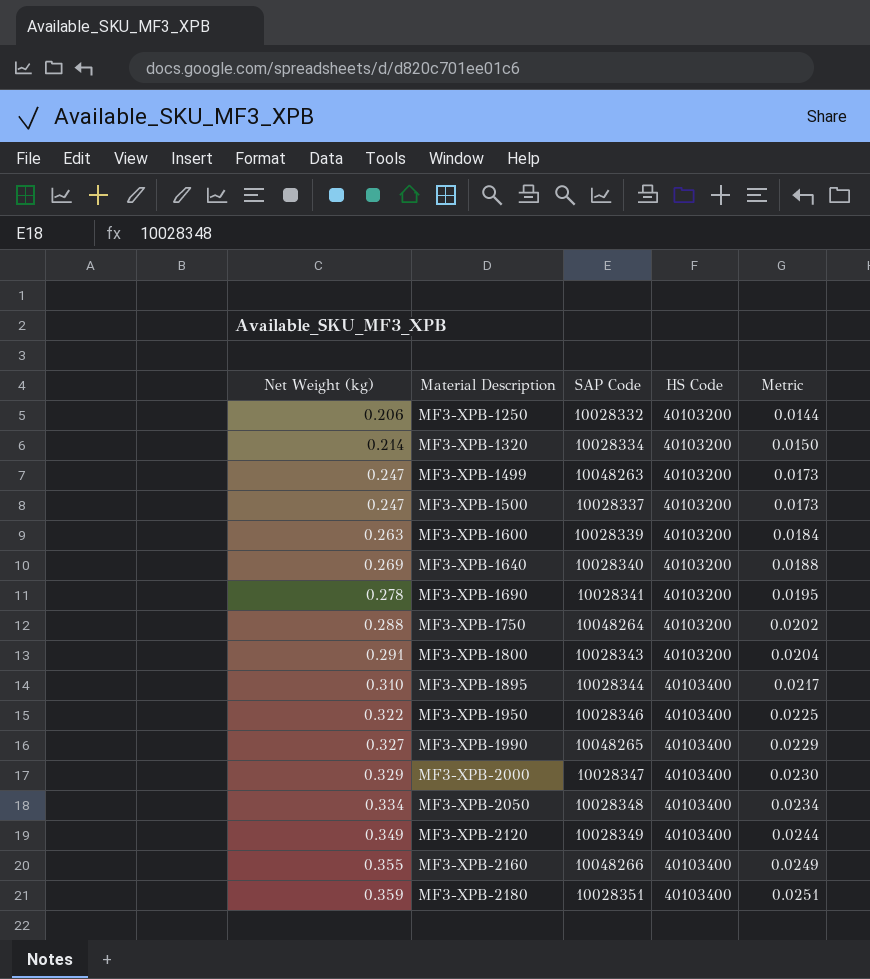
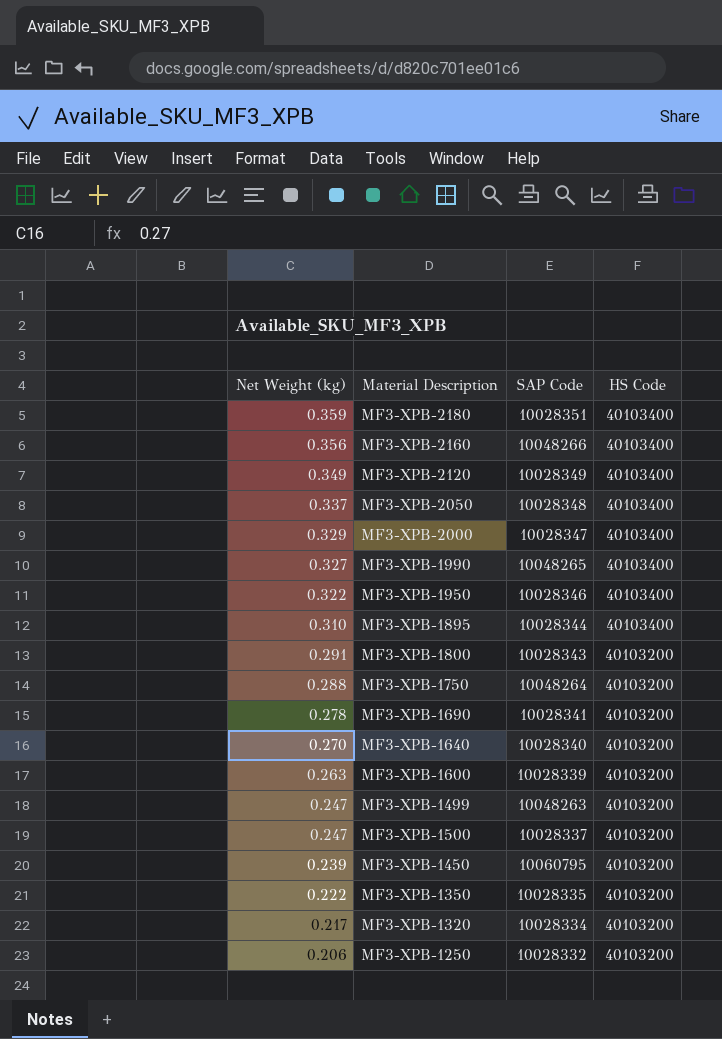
row order: Net Weight (kg) ascending -> Net Weight (kg) descending
column Metric | formula: [Net Weight (kg)] * 0.07 -> none
MF3-XPB-2160 | Net Weight (kg): 0.355 -> 0.356
MF3-XPB-2050 | Net Weight (kg): 0.334 -> 0.337
MF3-XPB-1640 | Net Weight (kg): 0.269 -> 0.270
row MF3-XPB-1450: none -> 0.239 | 10060795 | 40103200
row MF3-XPB-1350: none -> 0.222 | 10028335 | 40103200
MF3-XPB-1320 | Net Weight (kg): 0.214 -> 0.217

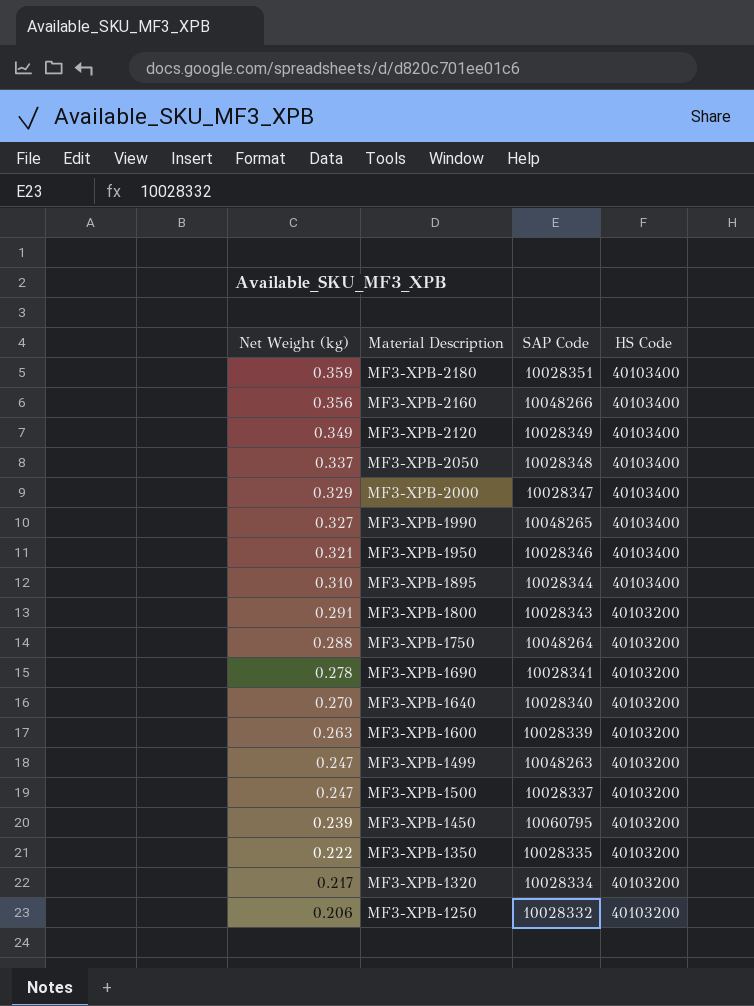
MF3-XPB-1950 | Net Weight (kg): 0.322 -> 0.321

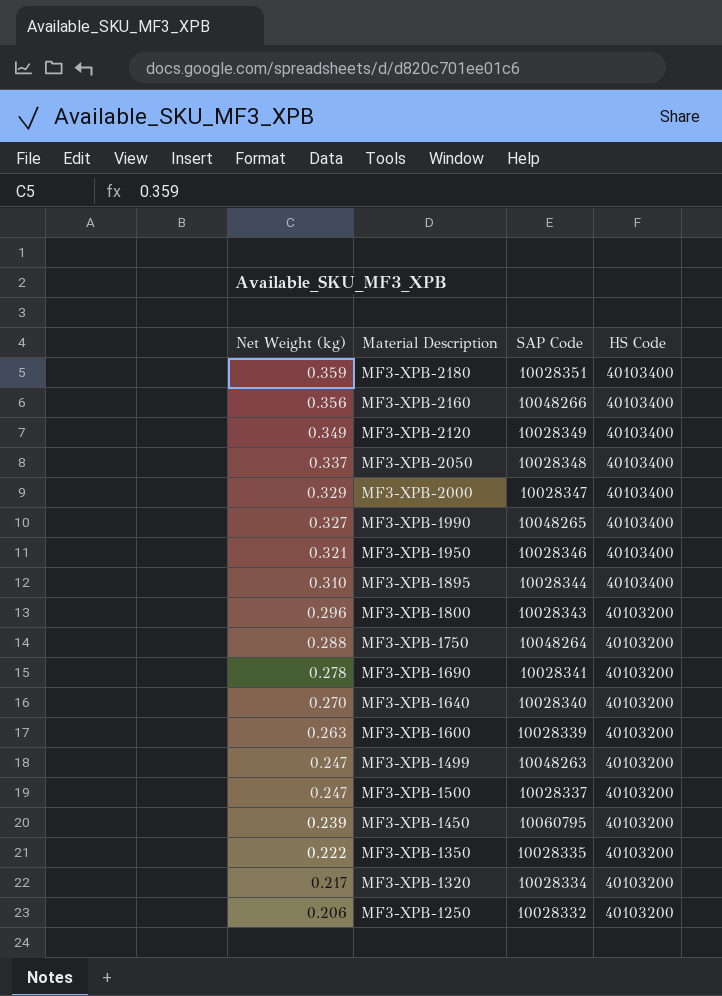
MF3-XPB-1800 | Net Weight (kg): 0.291 -> 0.296

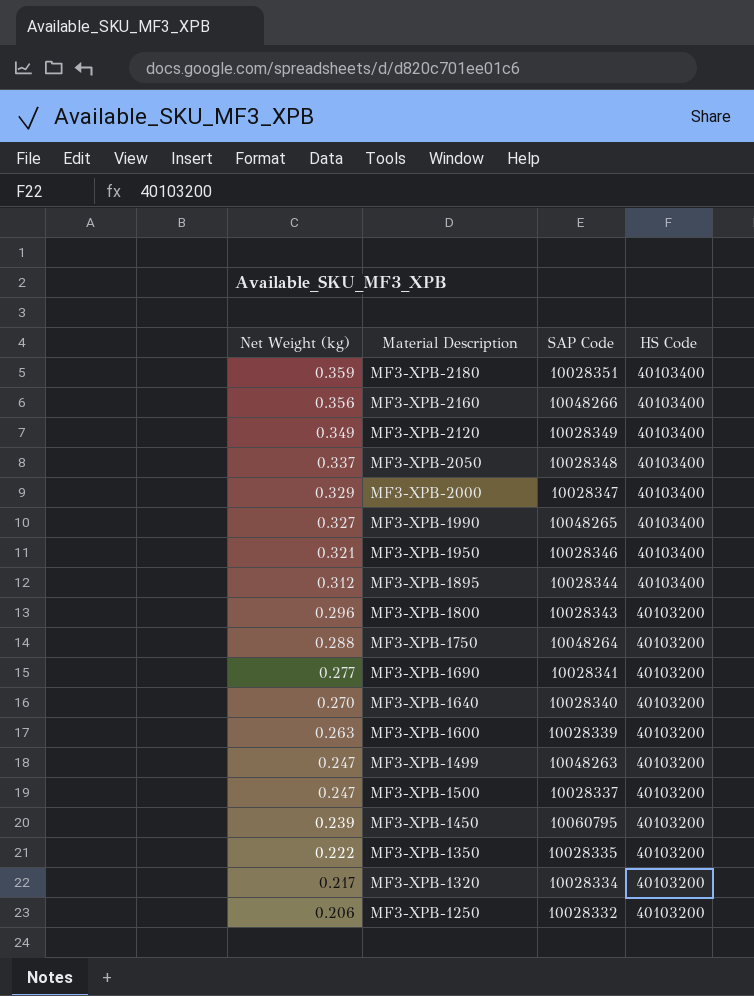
MF3-XPB-1895 | Net Weight (kg): 0.310 -> 0.312
MF3-XPB-1690 | Net Weight (kg): 0.278 -> 0.277

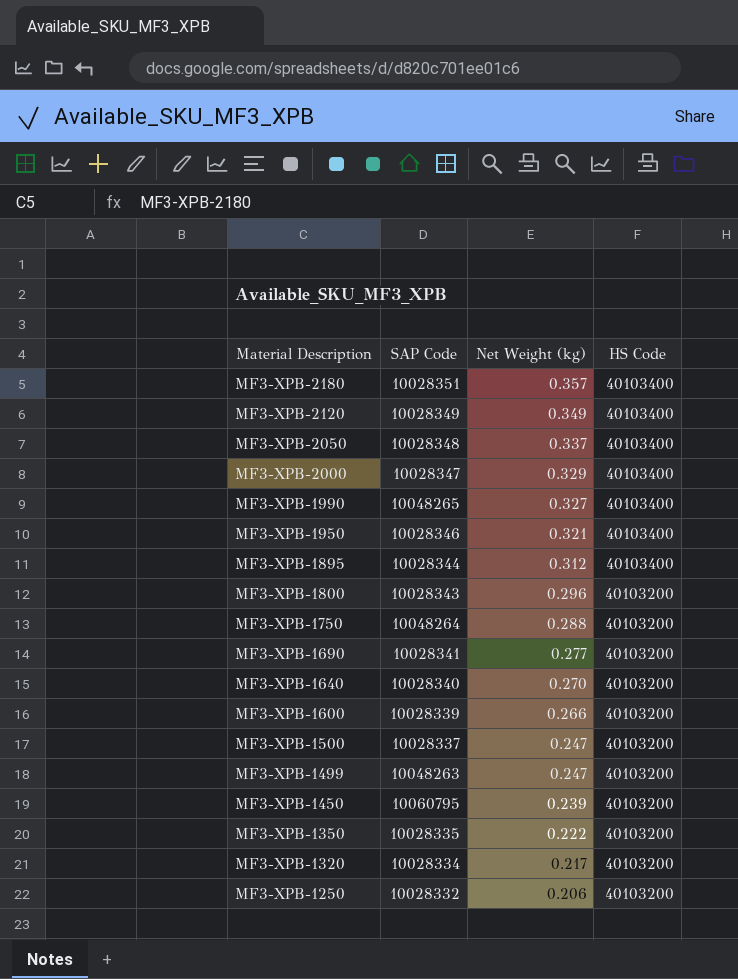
row order: Net Weight (kg) descending -> Material Description descending
column Net Weight (kg) | position: 1 -> 3
row MF3-XPB-2160: 0.356 | 10048266 | 40103400 -> none
MF3-XPB-2180 | Net Weight (kg): 0.359 -> 0.357
MF3-XPB-1600 | Net Weight (kg): 0.263 -> 0.266

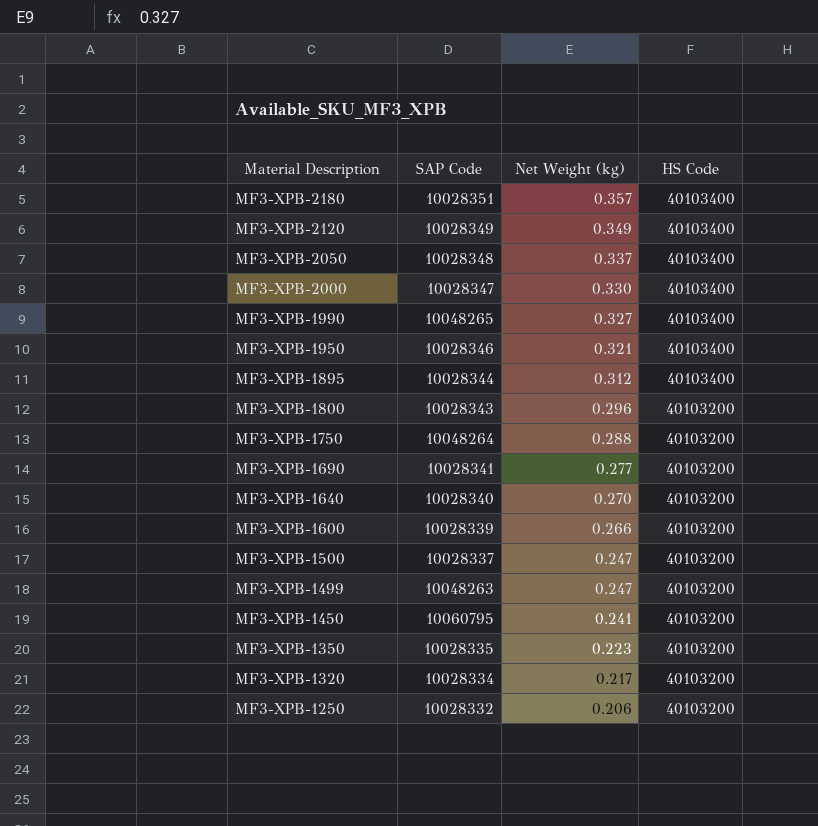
MF3-XPB-2000 | Net Weight (kg): 0.329 -> 0.330
MF3-XPB-1450 | Net Weight (kg): 0.239 -> 0.241
MF3-XPB-1350 | Net Weight (kg): 0.222 -> 0.223

